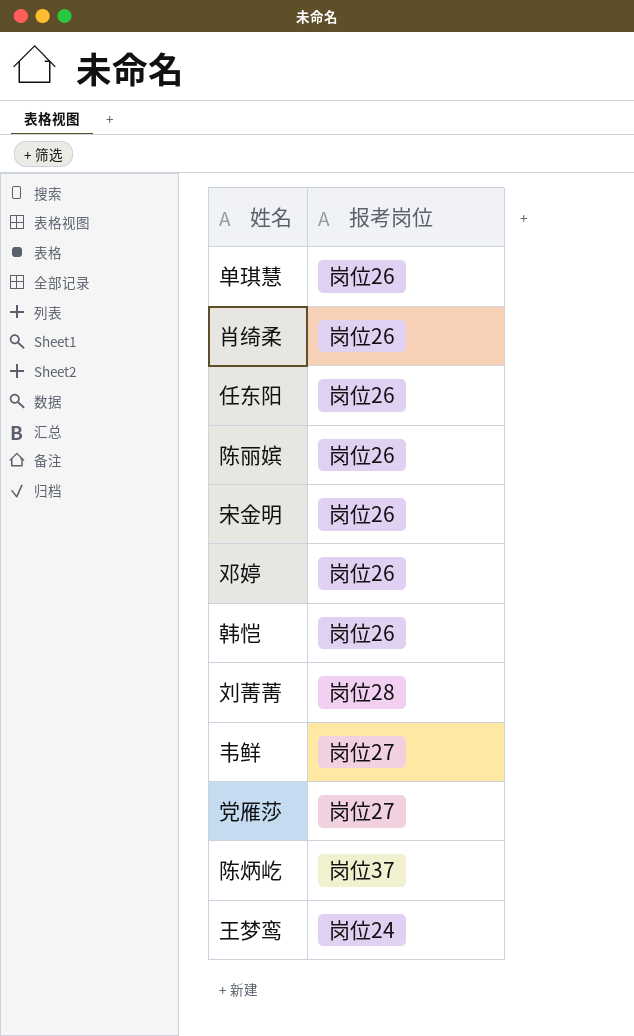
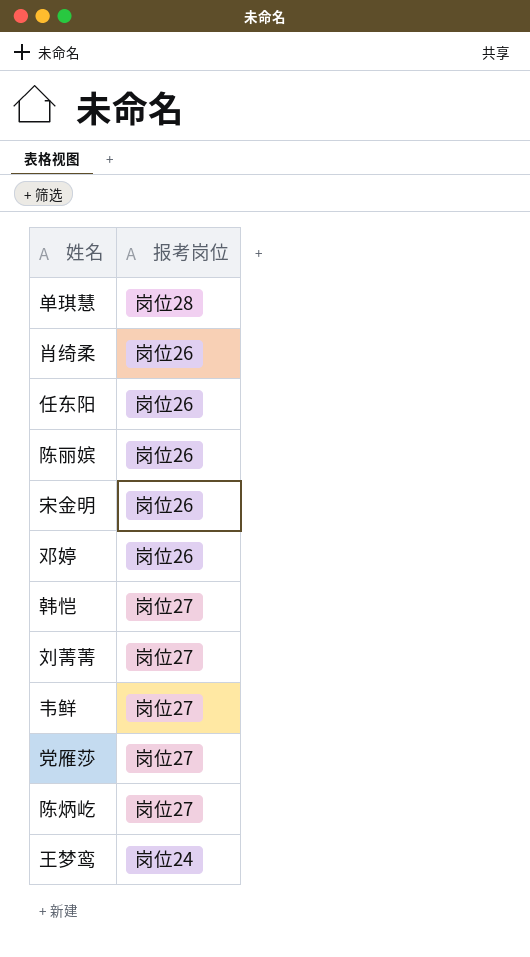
单琪慧 | 报考岗位: 岗位26 -> 岗位28
韩恺 | 报考岗位: 岗位26 -> 岗位27
刘菁菁 | 报考岗位: 岗位28 -> 岗位27
陈炳屹 | 报考岗位: 岗位37 -> 岗位27

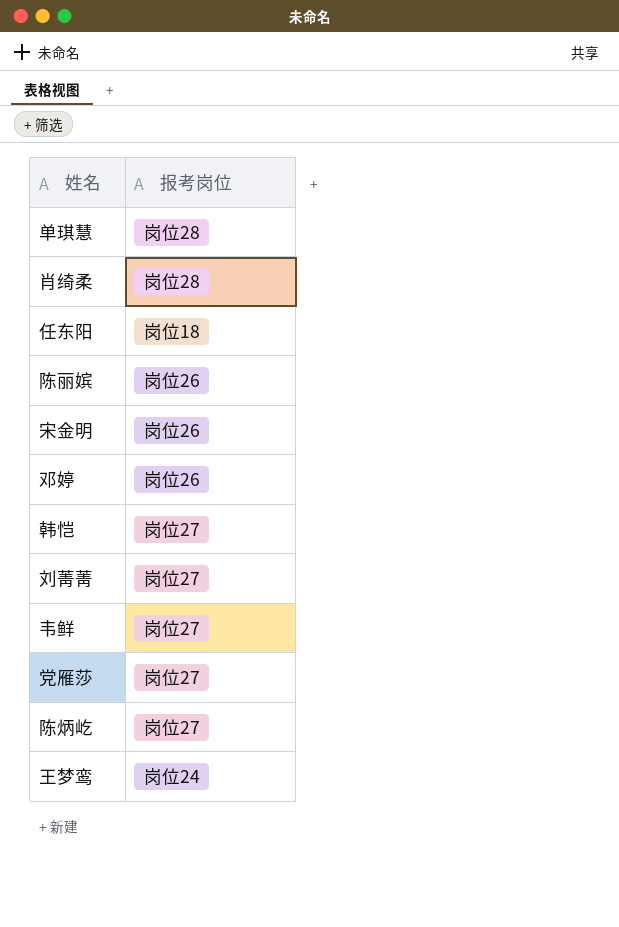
肖绮柔 | 报考岗位: 岗位26 -> 岗位28
任东阳 | 报考岗位: 岗位26 -> 岗位18

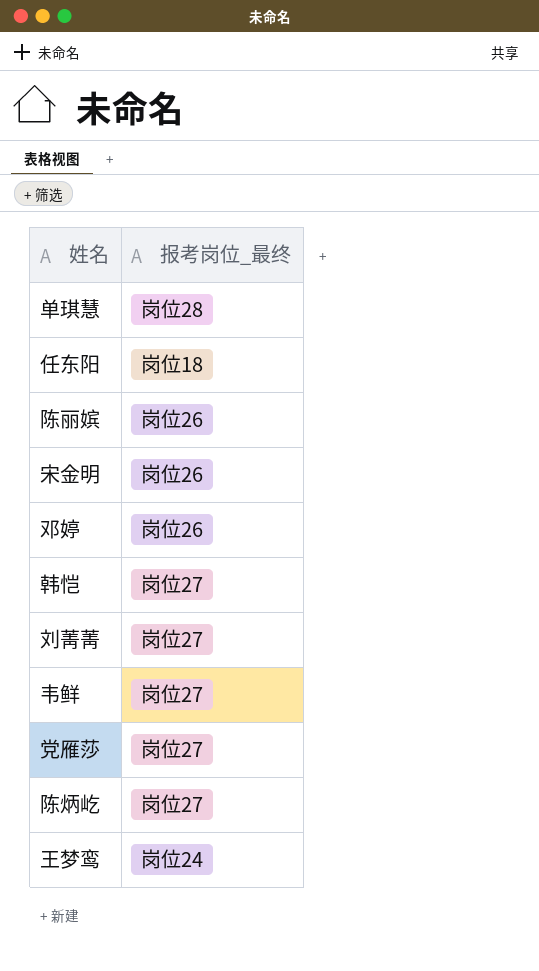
column name: 报考岗位 -> 报考岗位_最终
row 肖绮柔: 岗位28 -> none

